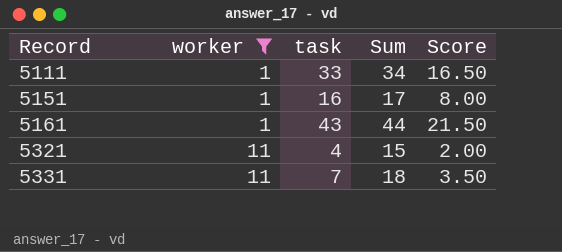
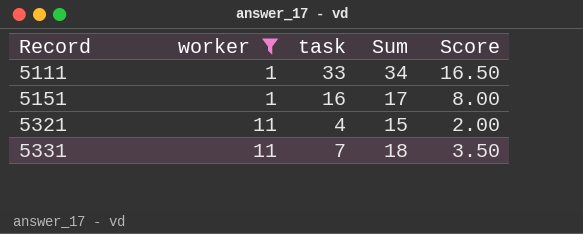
row 5161: 1 | 43 | 44 | 21.50 -> none

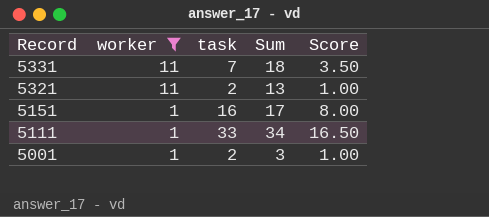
row order: Record ascending -> Record descending
5321 | task: 4 -> 2
5321 | Sum: 15 -> 13
5321 | Score: 2.00 -> 1.00
row 5001: none -> 1 | 2 | 3 | 1.00

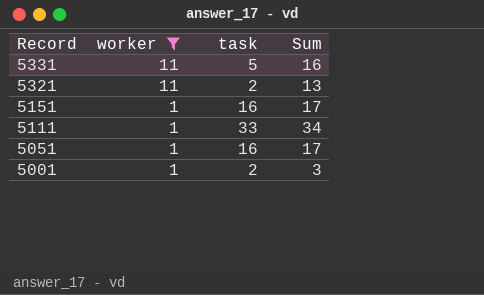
column Score | formula: [task] * 0.5 -> none
5331 | task: 7 -> 5
5331 | Sum: 18 -> 16
row 5051: none -> 1 | 16 | 17

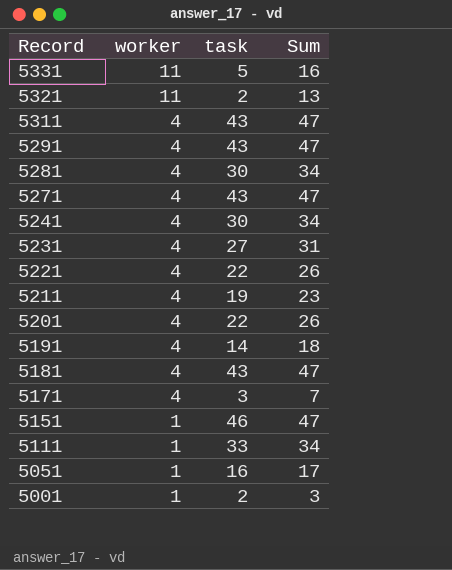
filter: worker != 4 -> none
5151 | task: 16 -> 46
5151 | Sum: 17 -> 47

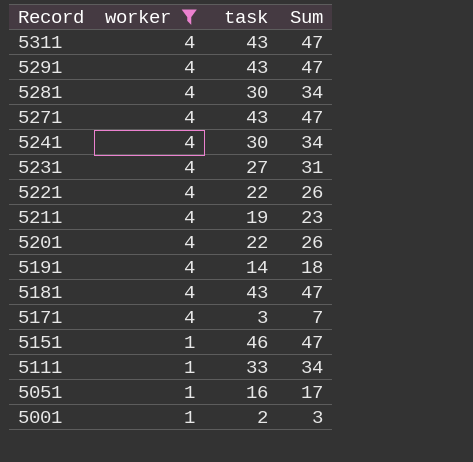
filter: none -> worker != 11

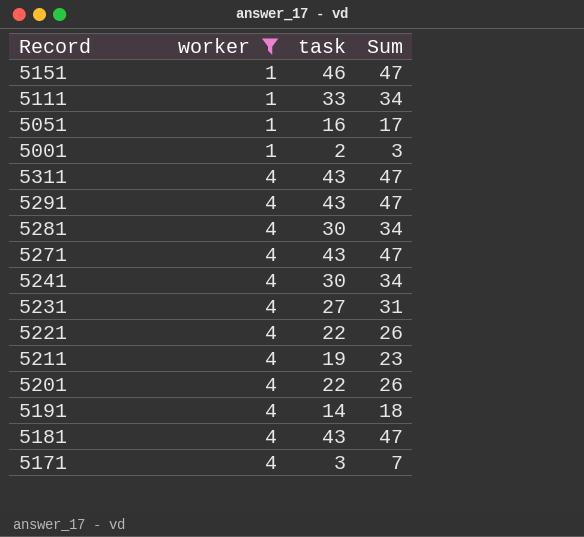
row order: Record descending -> worker ascending

